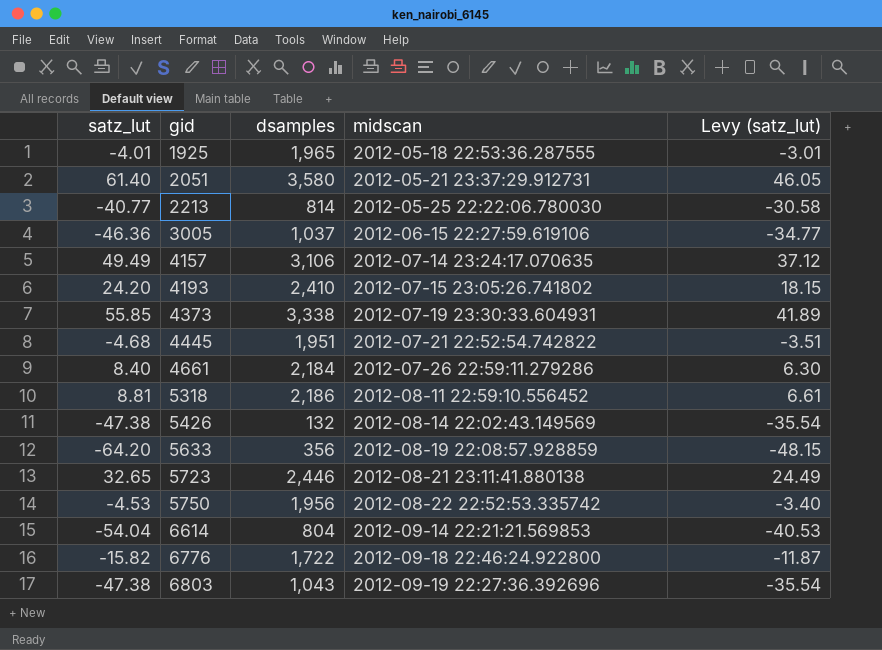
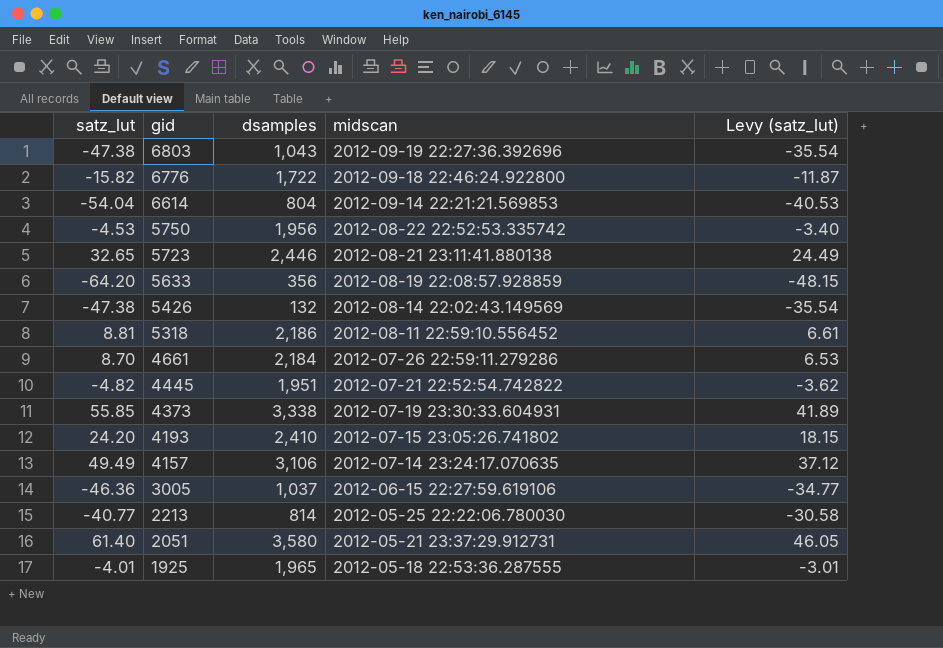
row order: gid ascending -> gid descending
4661 | satz_lut: 8.40 -> 8.70
4661 | Levy (satz_lut): 6.30 -> 6.53
4445 | satz_lut: -4.68 -> -4.82
4445 | Levy (satz_lut): -3.51 -> -3.62

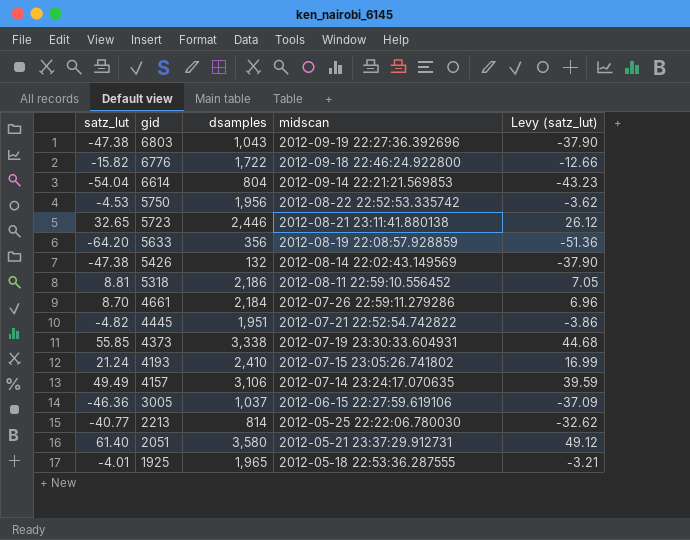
column Levy (satz_lut) | formula: [satz_lut] * 0.75 -> [satz_lut] * 0.8
4193 | satz_lut: 24.20 -> 21.24

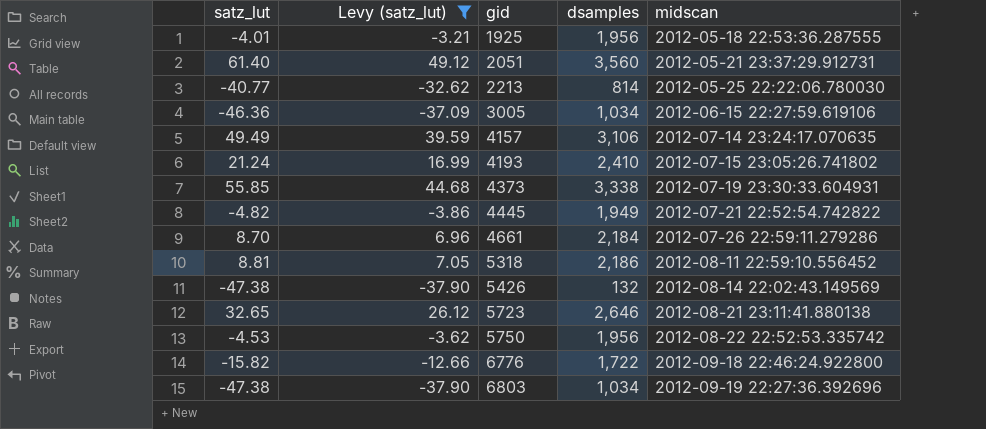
filter: none -> Levy (satz_lut) >= -37.90
row order: gid descending -> gid ascending
column Levy (satz_lut) | position: 5 -> 2
1925 | dsamples: 1,965 -> 1,956
2051 | dsamples: 3,580 -> 3,560
3005 | dsamples: 1,037 -> 1,034
4445 | dsamples: 1,951 -> 1,949
5723 | dsamples: 2,446 -> 2,646
6803 | dsamples: 1,043 -> 1,034

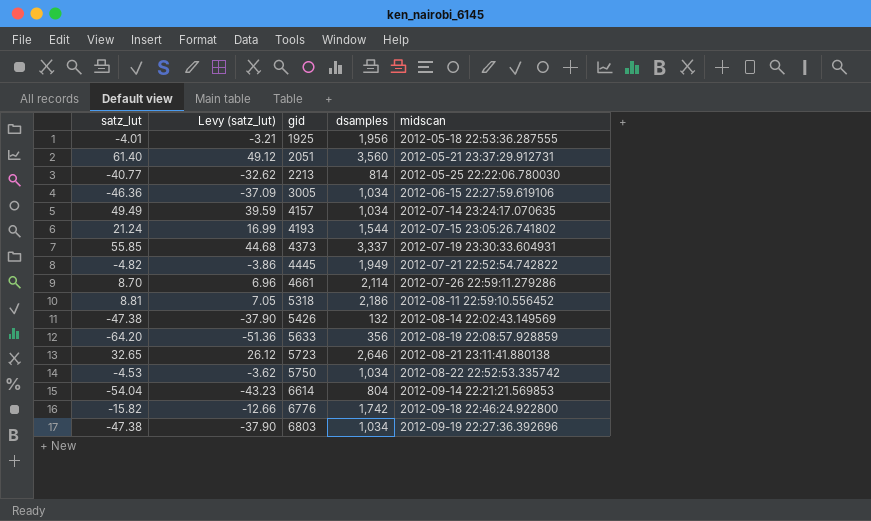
filter: Levy (satz_lut) >= -37.90 -> none
4157 | dsamples: 3,106 -> 1,034
4193 | dsamples: 2,410 -> 1,544
4373 | dsamples: 3,338 -> 3,337
4661 | dsamples: 2,184 -> 2,114
5750 | dsamples: 1,956 -> 1,034
6776 | dsamples: 1,722 -> 1,742

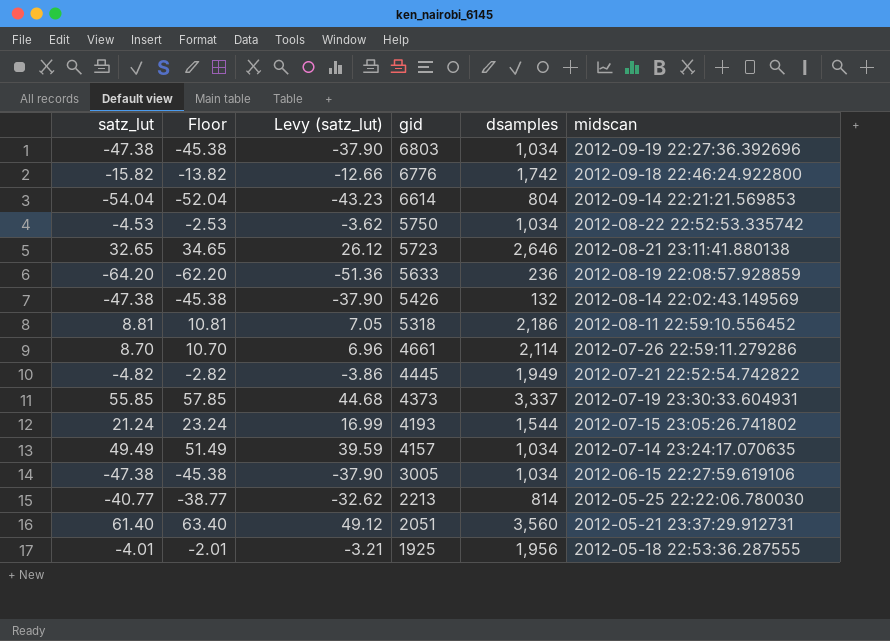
row order: gid ascending -> gid descending
column Floor | formula: none -> [satz_lut] + 2
5633 | dsamples: 356 -> 236
3005 | satz_lut: -46.36 -> -47.38
3005 | Levy (satz_lut): -37.09 -> -37.90

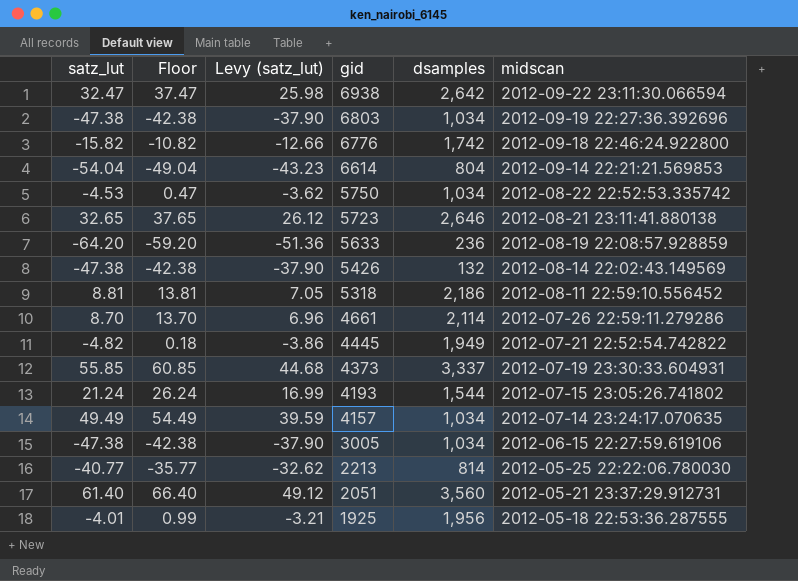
column Floor | formula: [satz_lut] + 2 -> [satz_lut] + 5
row 6938: none -> 32.47 | 37.47 | 25.98 | 2,642 | 2012-09-22 23:11:30.066594

